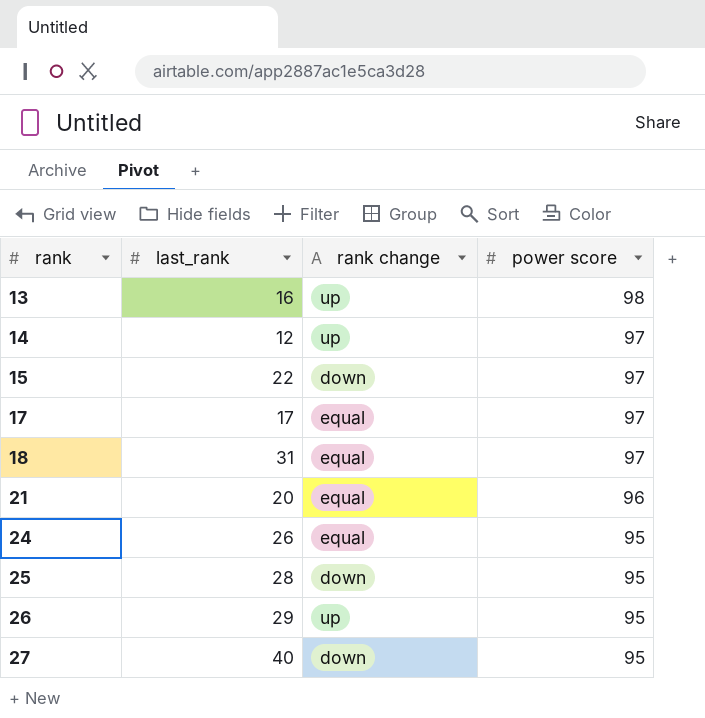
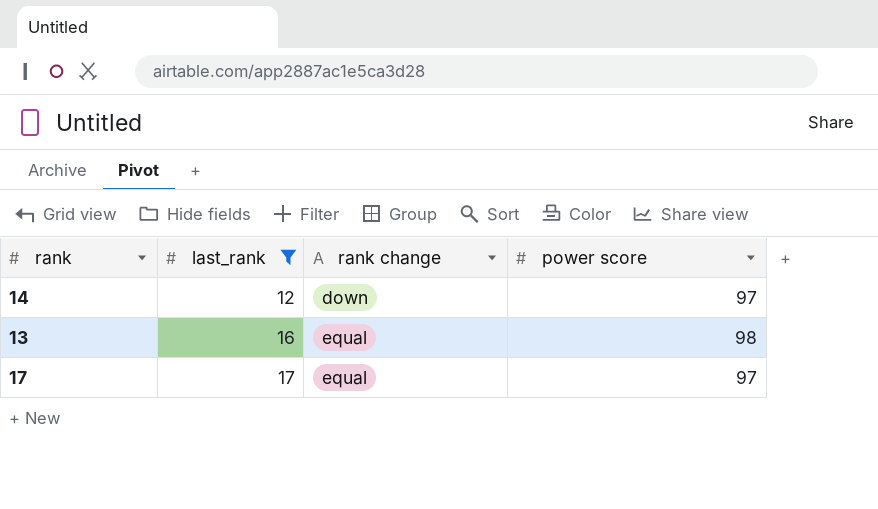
filter: none -> last_rank <= 17
row order: rank ascending -> last_rank ascending
14 | rank change: up -> down
13 | rank change: up -> equal

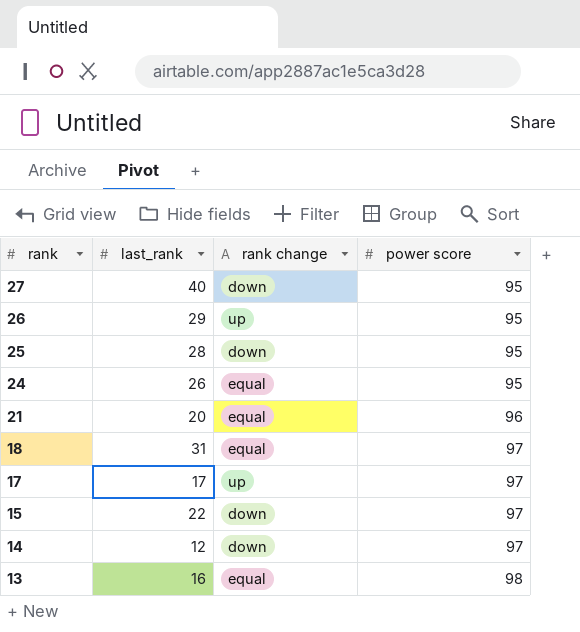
filter: last_rank <= 17 -> none
row order: last_rank ascending -> rank descending
17 | rank change: equal -> up

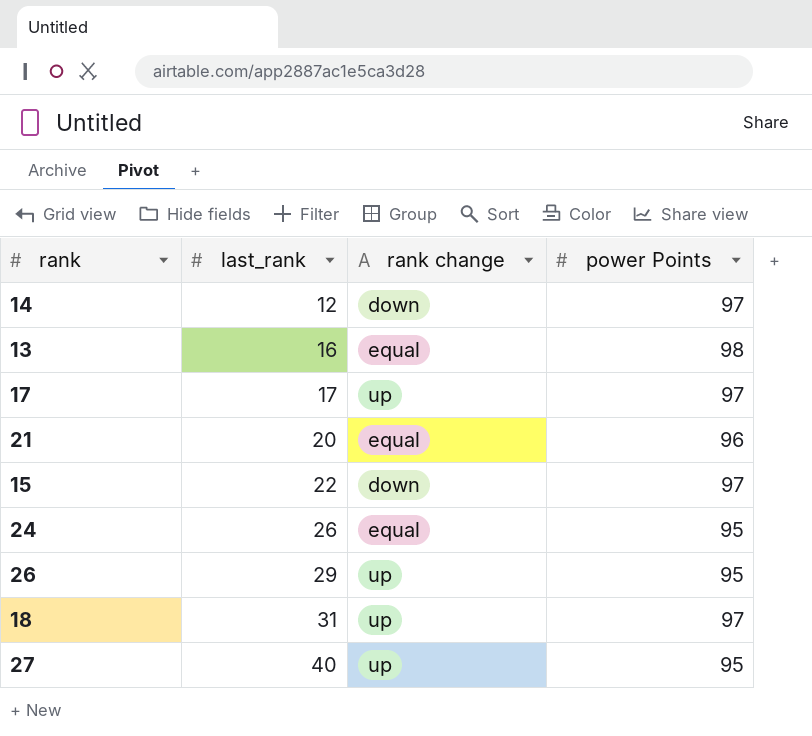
row order: rank descending -> last_rank ascending
column name: power score -> power Points
row 25: 28 | down | 95 -> none
18 | rank change: equal -> up
27 | rank change: down -> up

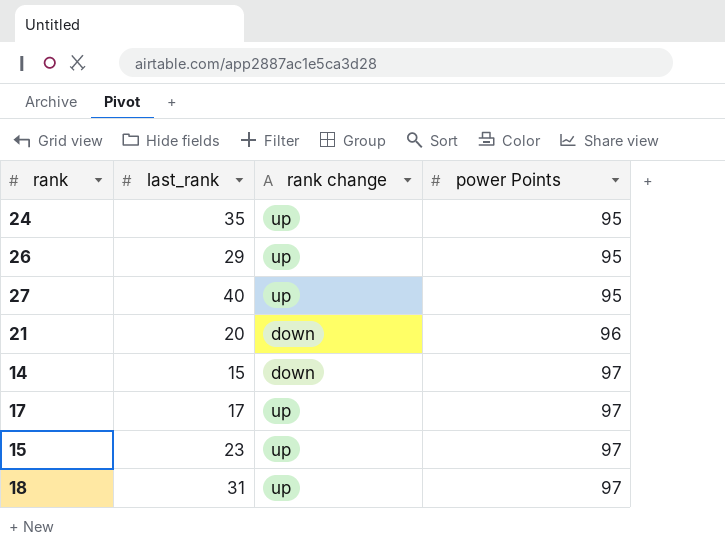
row order: last_rank ascending -> power Points ascending
row 13: 16 | equal | 98 -> none
24 | last_rank: 26 -> 35
24 | rank change: equal -> up
21 | rank change: equal -> down
14 | last_rank: 12 -> 15
15 | last_rank: 22 -> 23
15 | rank change: down -> up

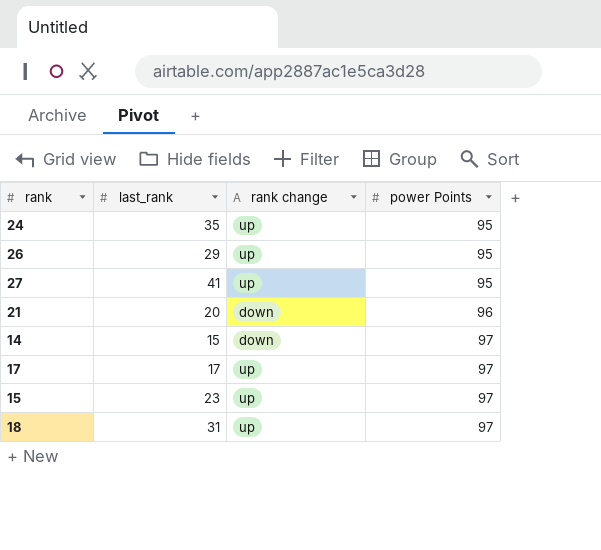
27 | last_rank: 40 -> 41

